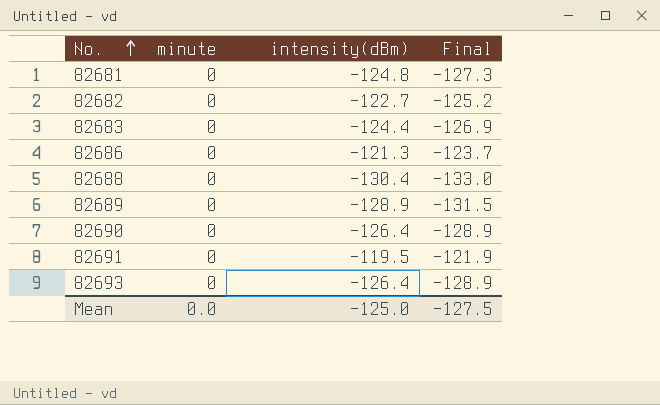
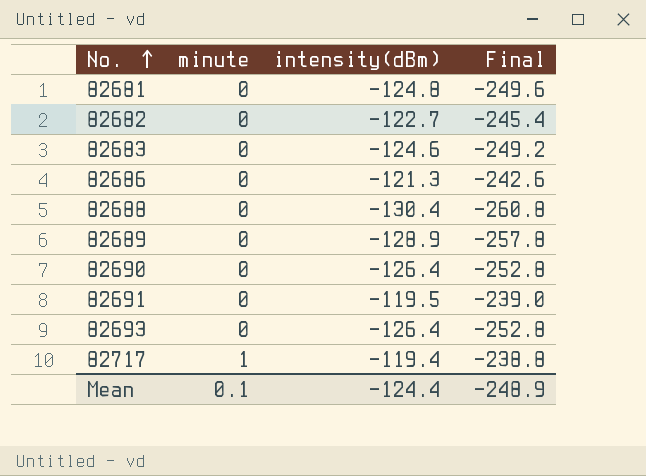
column Final | formula: [intensity(dBm)] * 1.02 -> [intensity(dBm)] * 2
82683 | intensity(dBm): -124.4 -> -124.6
row 82717: none -> 1 | -119.4 | -238.8
Mean | minute: 0.0 -> 0.1
Mean | intensity(dBm): -125.0 -> -124.4
Mean | Final: -127.5 -> -248.9

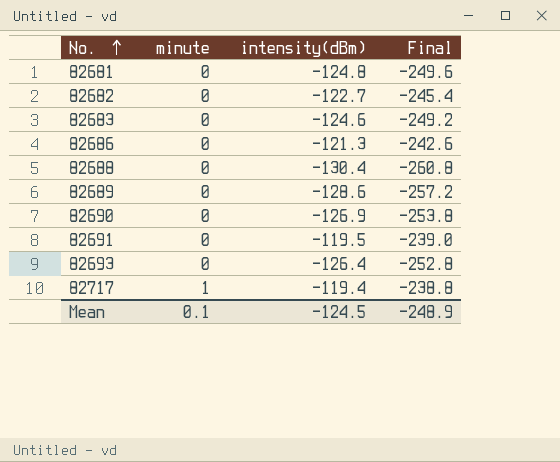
82689 | intensity(dBm): -128.9 -> -128.6
82689 | Final: -257.8 -> -257.2
82690 | intensity(dBm): -126.4 -> -126.9
82690 | Final: -252.8 -> -253.8
Mean | intensity(dBm): -124.4 -> -124.5

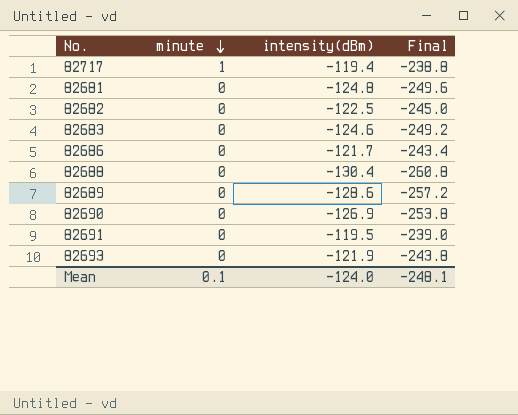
row order: No. ascending -> minute descending
82682 | intensity(dBm): -122.7 -> -122.5
82682 | Final: -245.4 -> -245.0
82686 | intensity(dBm): -121.3 -> -121.7
82686 | Final: -242.6 -> -243.4
82693 | intensity(dBm): -126.4 -> -121.9
82693 | Final: -252.8 -> -243.8
Mean | intensity(dBm): -124.5 -> -124.0
Mean | Final: -248.9 -> -248.1

